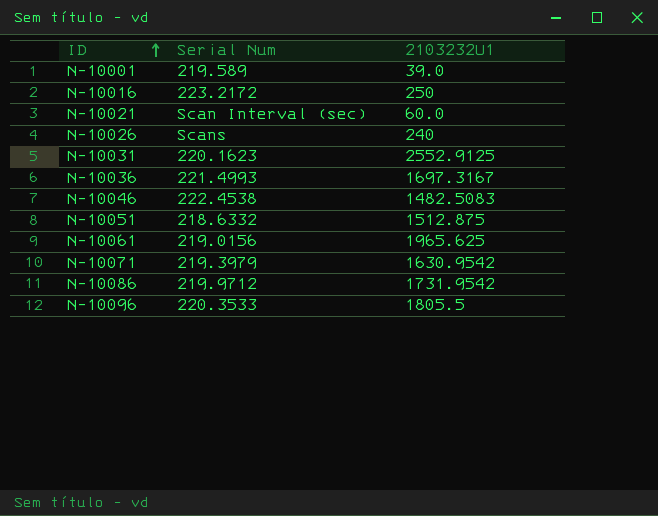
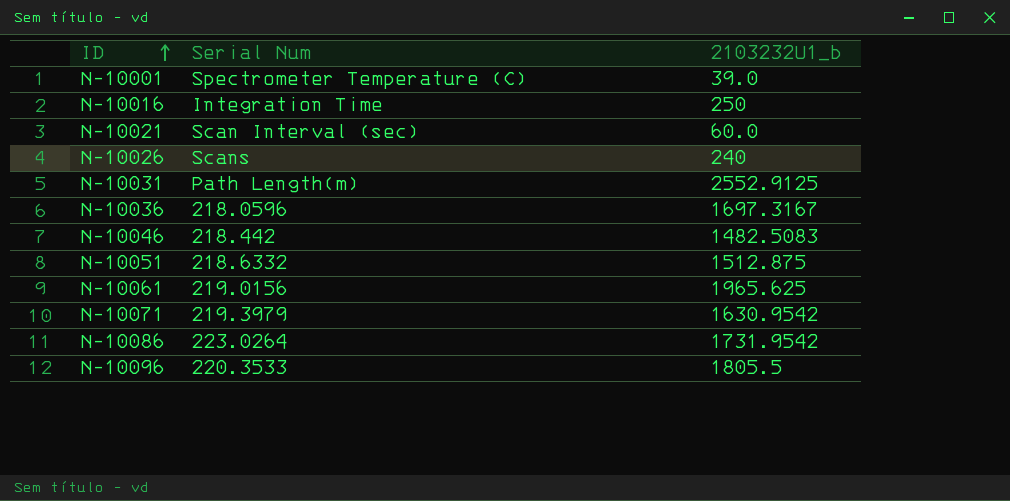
column name: 2103232U1 -> 2103232U1_b
N-10001 | Serial Num: 219.589 -> Spectrometer Temperature (C)
N-10016 | Serial Num: 223.2172 -> Integration Time
N-10031 | Serial Num: 220.1623 -> Path Length(m)
N-10036 | Serial Num: 221.4993 -> 218.0596
N-10046 | Serial Num: 222.4538 -> 218.442
N-10086 | Serial Num: 219.9712 -> 223.0264

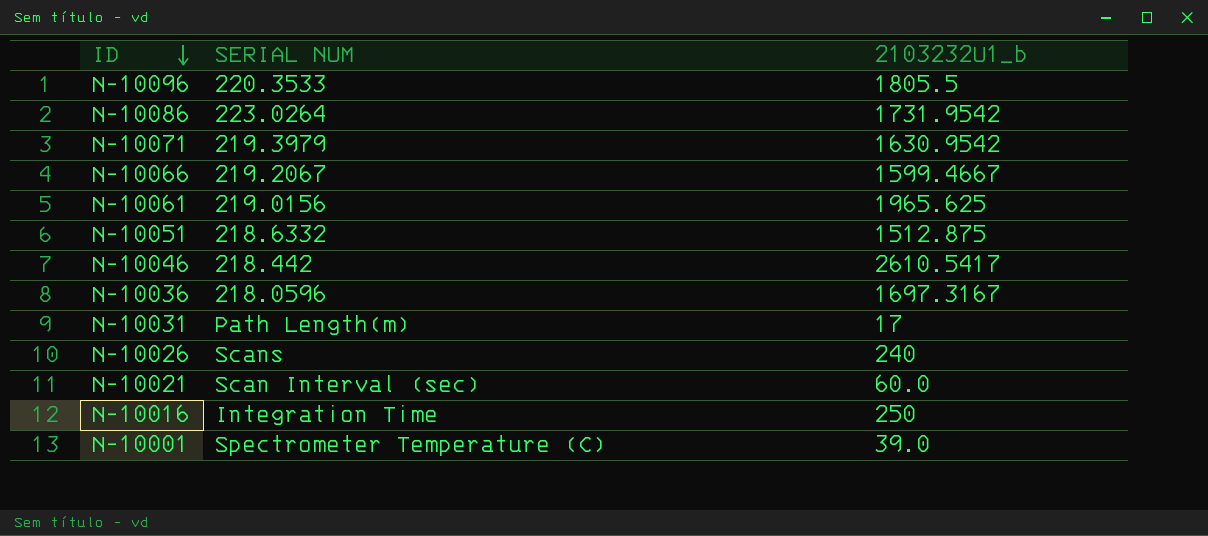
row order: ID ascending -> ID descending
column name: Serial Num -> SERIAL NUM
row N-10066: none -> 219.2067 | 1599.4667
N-10046 | 2103232U1_b: 1482.5083 -> 2610.5417
N-10031 | 2103232U1_b: 2552.9125 -> 17

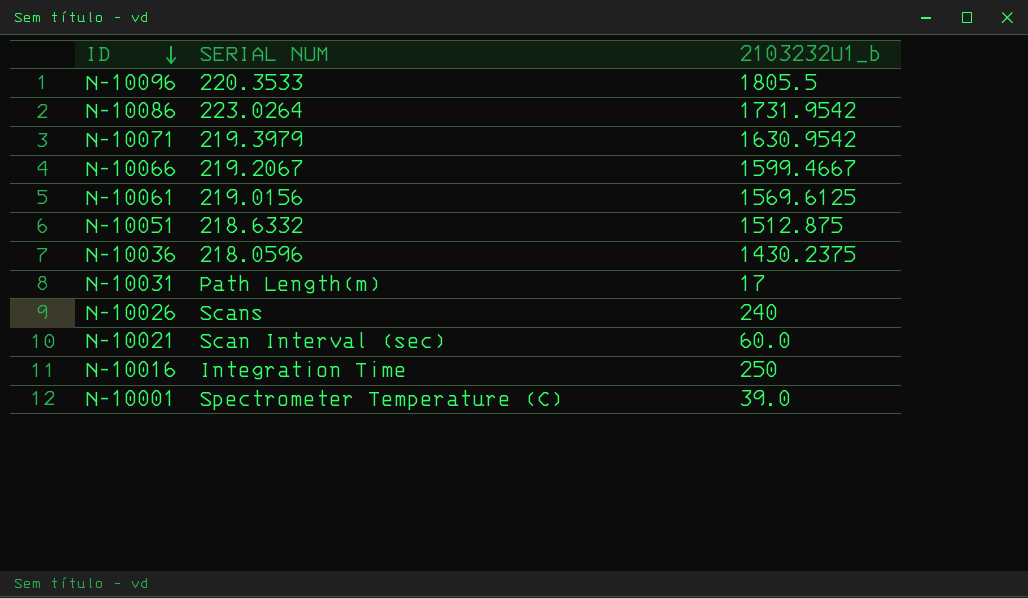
row N-10046: 218.442 | 2610.5417 -> none
N-10061 | 2103232U1_b: 1965.625 -> 1569.6125
N-10036 | 2103232U1_b: 1697.3167 -> 1430.2375

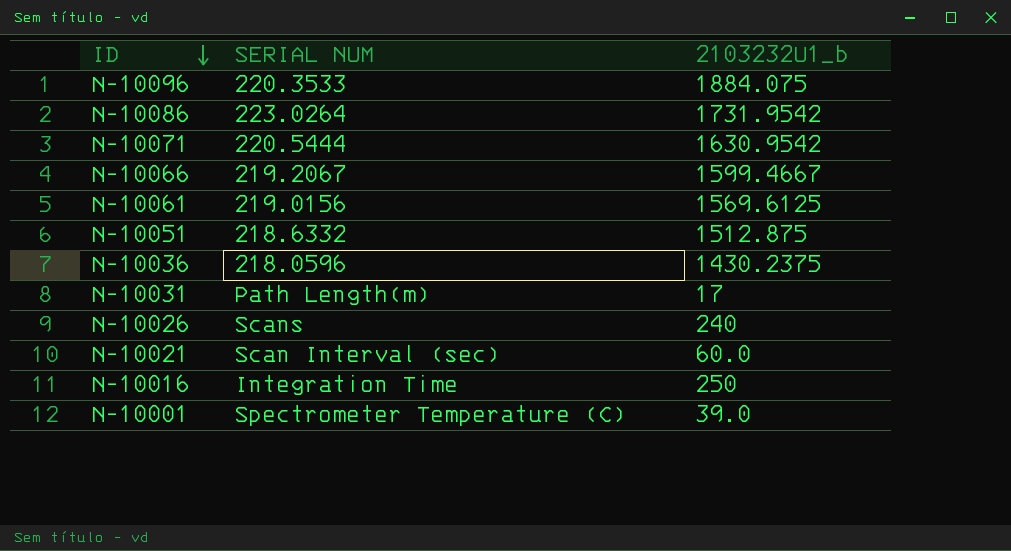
N-10096 | 2103232U1_b: 1805.5 -> 1884.075
N-10071 | SERIAL NUM: 219.3979 -> 220.5444

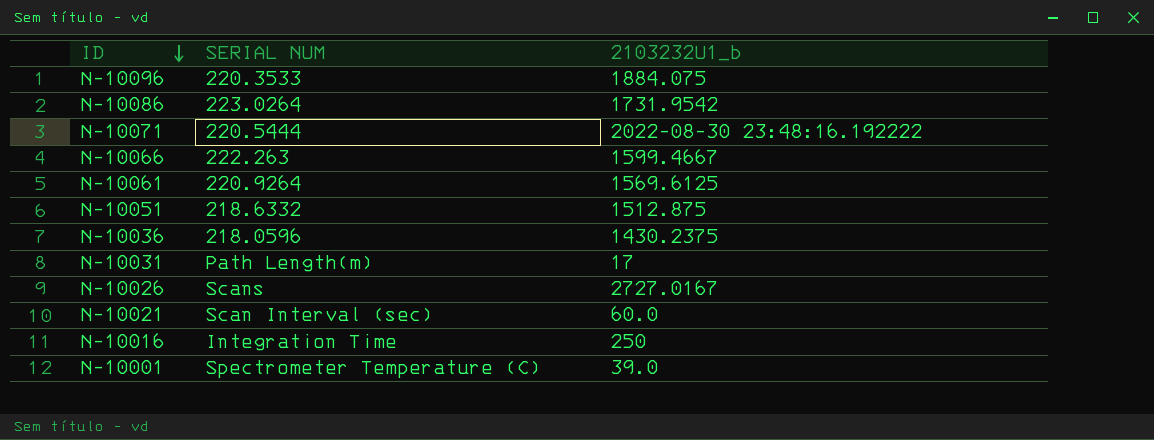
N-10071 | 2103232U1_b: 1630.9542 -> 2022-08-30 23:48:16.192222
N-10066 | SERIAL NUM: 219.2067 -> 222.263
N-10061 | SERIAL NUM: 219.0156 -> 220.9264
N-10026 | 2103232U1_b: 240 -> 2727.0167

